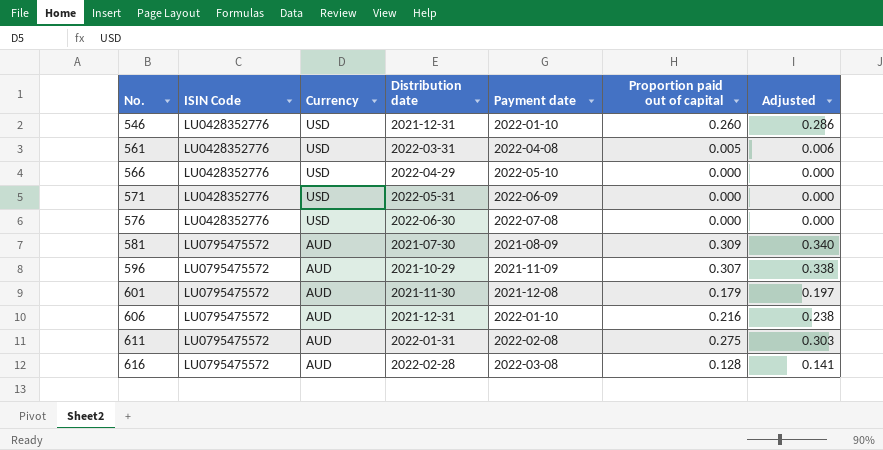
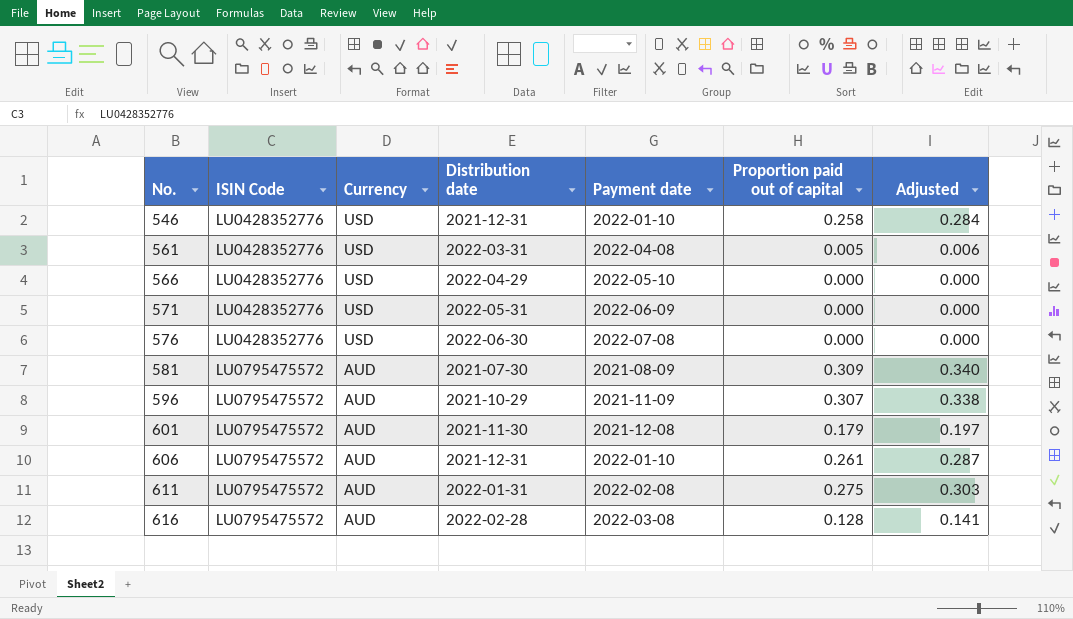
546 | Proportion paid out of capital: 0.260 -> 0.258
546 | Adjusted: 0.286 -> 0.284
606 | Proportion paid out of capital: 0.216 -> 0.261
606 | Adjusted: 0.238 -> 0.287

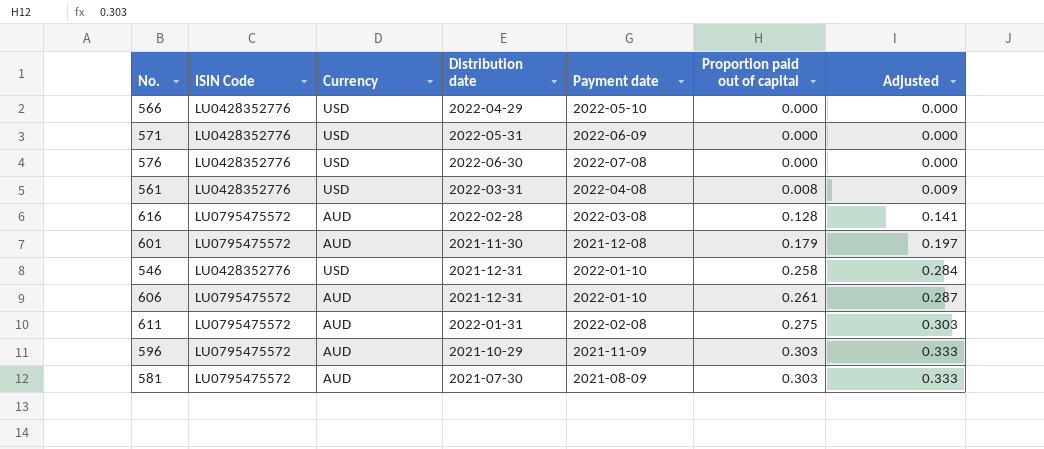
row order: No. ascending -> Proportion paid out of capital ascending
561 | Proportion paid out of capital: 0.005 -> 0.008
561 | Adjusted: 0.006 -> 0.009
596 | Proportion paid out of capital: 0.307 -> 0.303
596 | Adjusted: 0.338 -> 0.333
581 | Proportion paid out of capital: 0.309 -> 0.303
581 | Adjusted: 0.340 -> 0.333

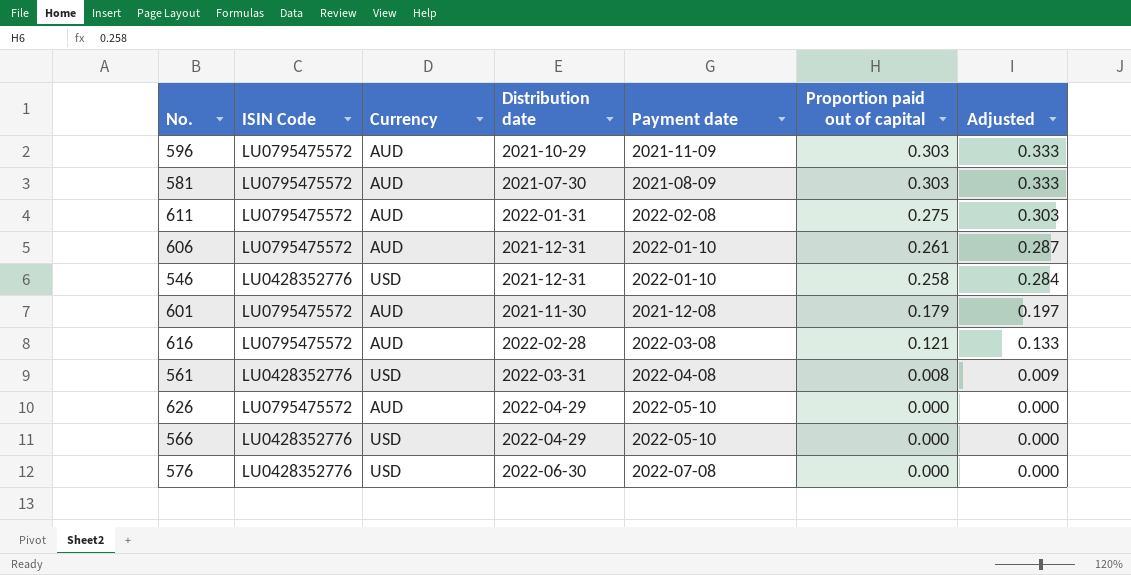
row order: Proportion paid out of capital ascending -> Proportion paid out of capital descending
row 571: LU0428352776 | USD | 2022-05-31 | 2022-06-09 | 0.000 | 0.000 -> none
616 | Proportion paid out of capital: 0.128 -> 0.121
616 | Adjusted: 0.141 -> 0.133
row 626: none -> LU0795475572 | AUD | 2022-04-29 | 2022-05-10 | 0.000 | 0.000

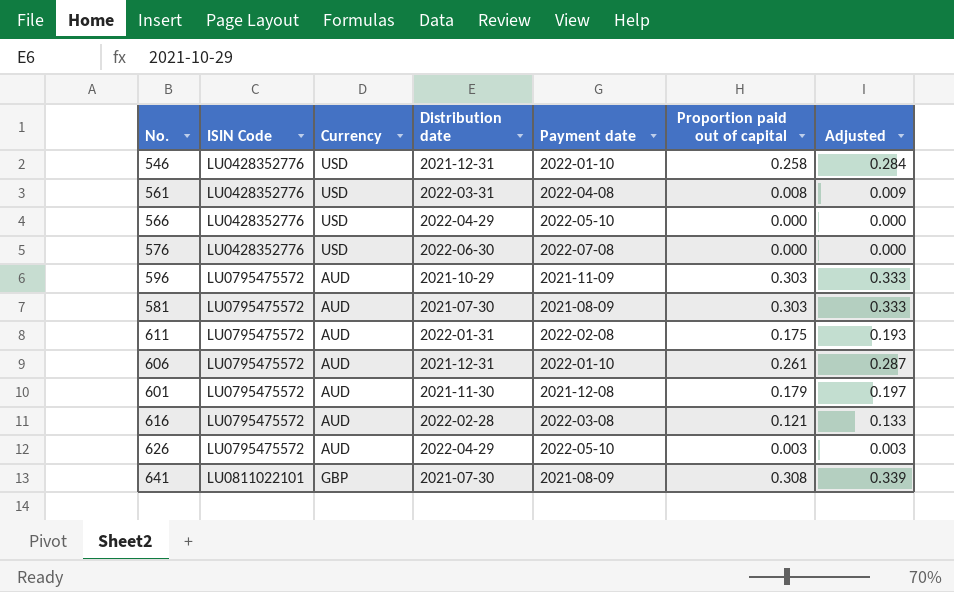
row order: Proportion paid out of capital descending -> ISIN Code ascending
611 | Proportion paid out of capital: 0.275 -> 0.175
611 | Adjusted: 0.303 -> 0.193
626 | Proportion paid out of capital: 0.000 -> 0.003
626 | Adjusted: 0.000 -> 0.003
row 641: none -> LU0811022101 | GBP | 2021-07-30 | 2021-08-09 | 0.308 | 0.339

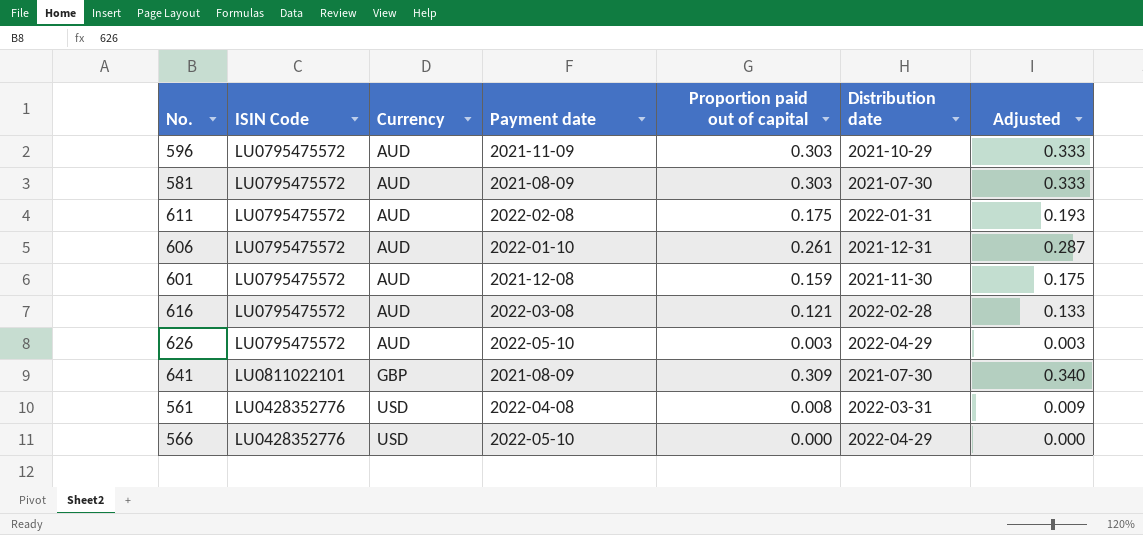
row order: ISIN Code ascending -> Currency ascending
column Distribution date | position: 4 -> 6
row 546: LU0428352776 | USD | 2021-12-31 | 2022-01-10 | 0.258 | 0.284 -> none
row 576: LU0428352776 | USD | 2022-06-30 | 2022-07-08 | 0.000 | 0.000 -> none
601 | Proportion paid out of capital: 0.179 -> 0.159
601 | Adjusted: 0.197 -> 0.175
641 | Proportion paid out of capital: 0.308 -> 0.309
641 | Adjusted: 0.339 -> 0.340

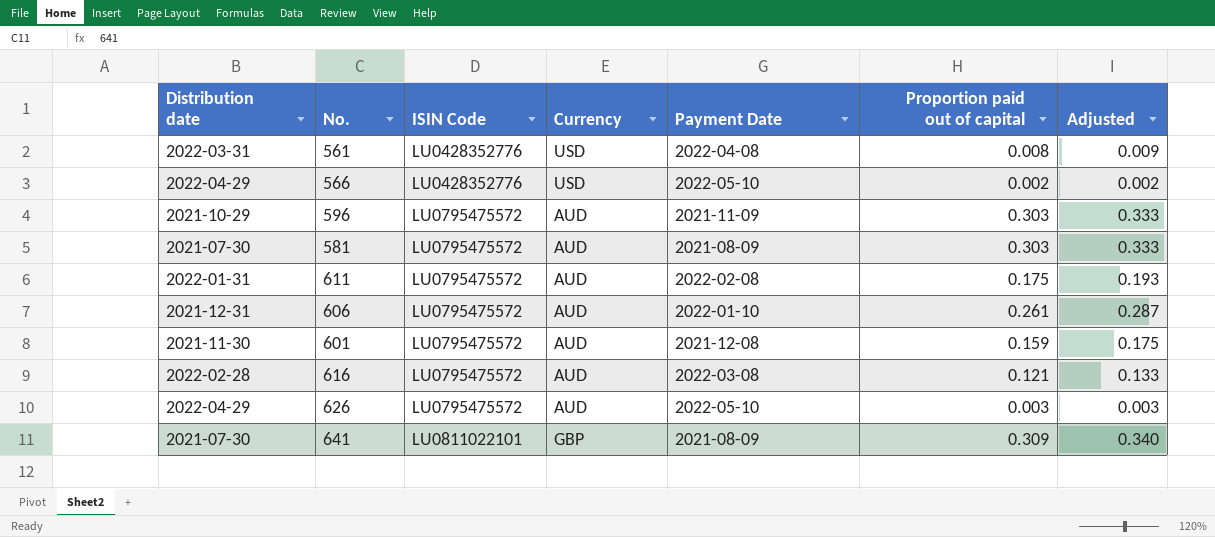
row order: Currency ascending -> ISIN Code ascending
column Distribution date | position: 6 -> 1
column name: Payment date -> Payment Date
566 | Proportion paid out of capital: 0.000 -> 0.002
566 | Adjusted: 0.000 -> 0.002

